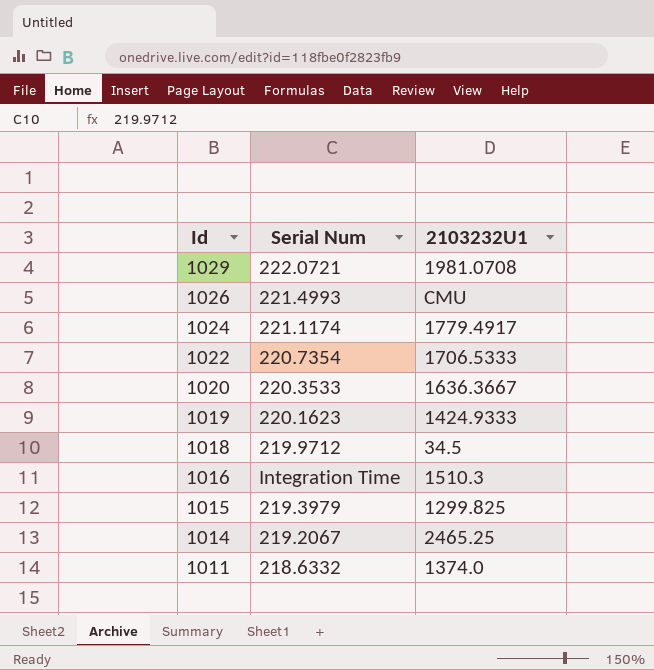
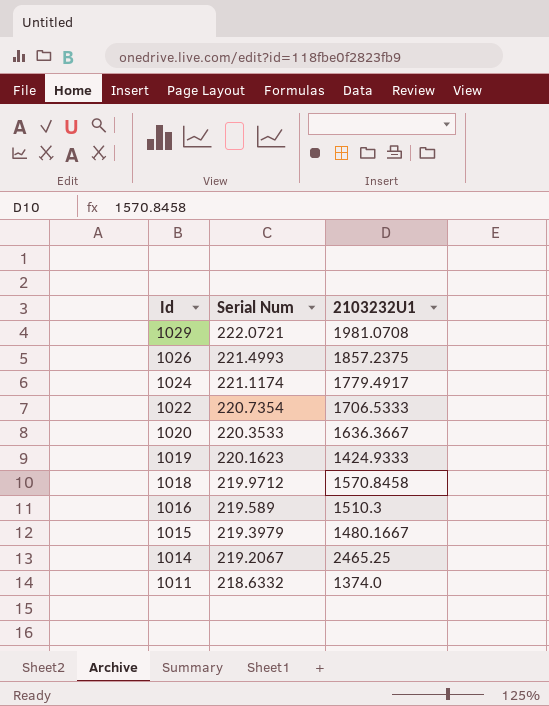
1026 | 2103232U1: CMU -> 1857.2375
1018 | 2103232U1: 34.5 -> 1570.8458
1016 | Serial Num: Integration Time -> 219.589
1015 | 2103232U1: 1299.825 -> 1480.1667

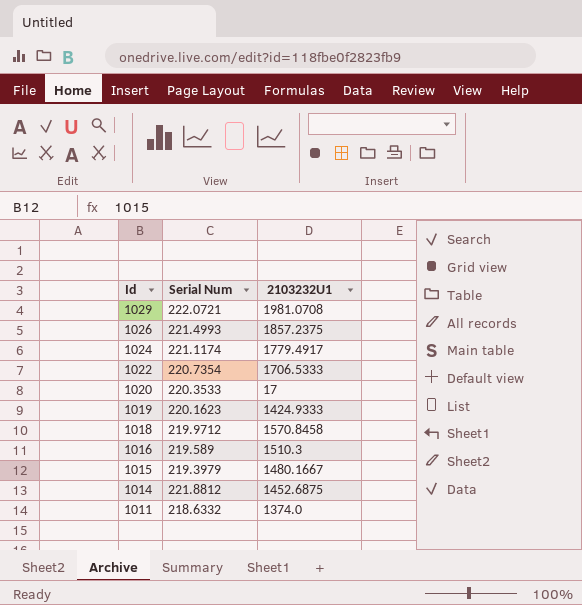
1020 | 2103232U1: 1636.3667 -> 17
1014 | Serial Num: 219.2067 -> 221.8812
1014 | 2103232U1: 2465.25 -> 1452.6875

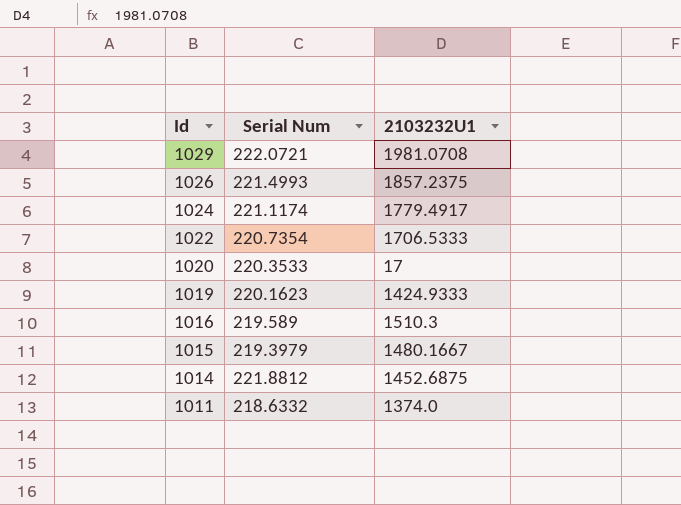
row 1018: 219.9712 | 1570.8458 -> none

